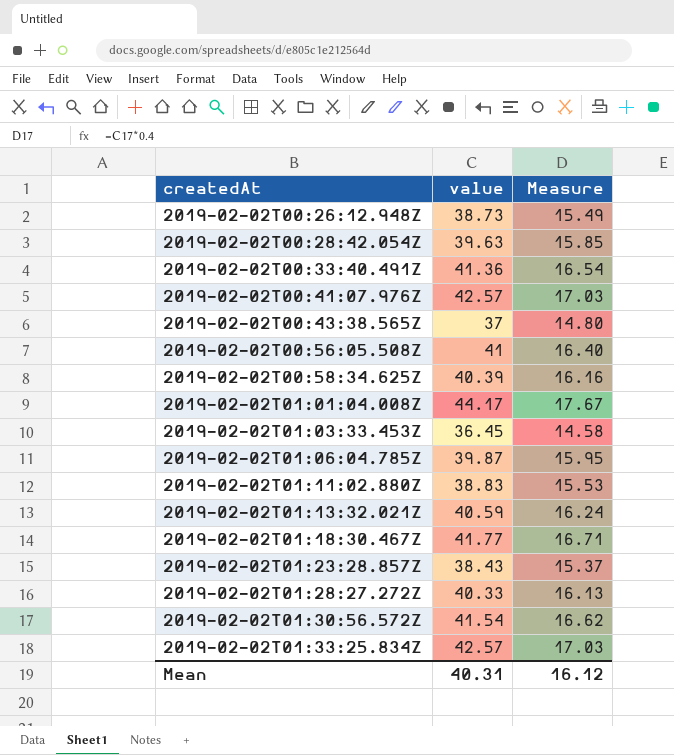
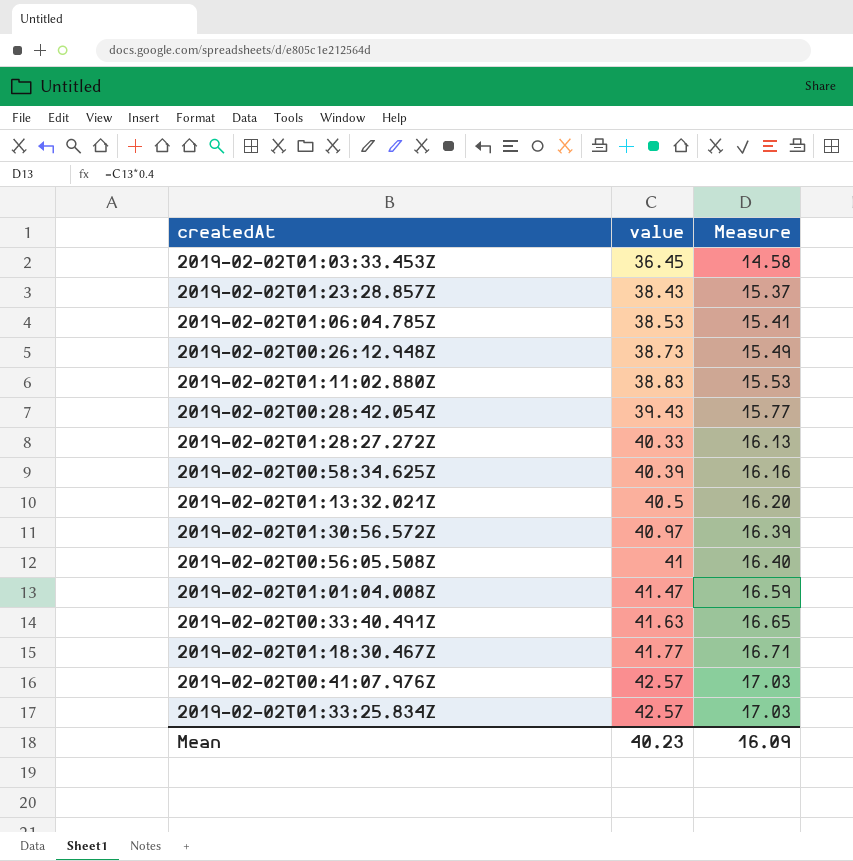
row order: createdAt ascending -> value ascending
row 2019-02-02T00:43:38.565Z: 37 | 14.80 -> none
2019-02-02T01:06:04.785Z | value: 39.87 -> 38.53
2019-02-02T01:06:04.785Z | Measure: 15.95 -> 15.41
2019-02-02T00:28:42.054Z | value: 39.63 -> 39.43
2019-02-02T00:28:42.054Z | Measure: 15.85 -> 15.77
2019-02-02T01:13:32.021Z | value: 40.59 -> 40.5
2019-02-02T01:13:32.021Z | Measure: 16.24 -> 16.20
2019-02-02T01:30:56.572Z | value: 41.54 -> 40.97
2019-02-02T01:30:56.572Z | Measure: 16.62 -> 16.39
2019-02-02T01:01:04.008Z | value: 44.17 -> 41.47
2019-02-02T01:01:04.008Z | Measure: 17.67 -> 16.59
2019-02-02T00:33:40.491Z | value: 41.36 -> 41.63
2019-02-02T00:33:40.491Z | Measure: 16.54 -> 16.65
Mean | value: 40.31 -> 40.23
Mean | Measure: 16.12 -> 16.09

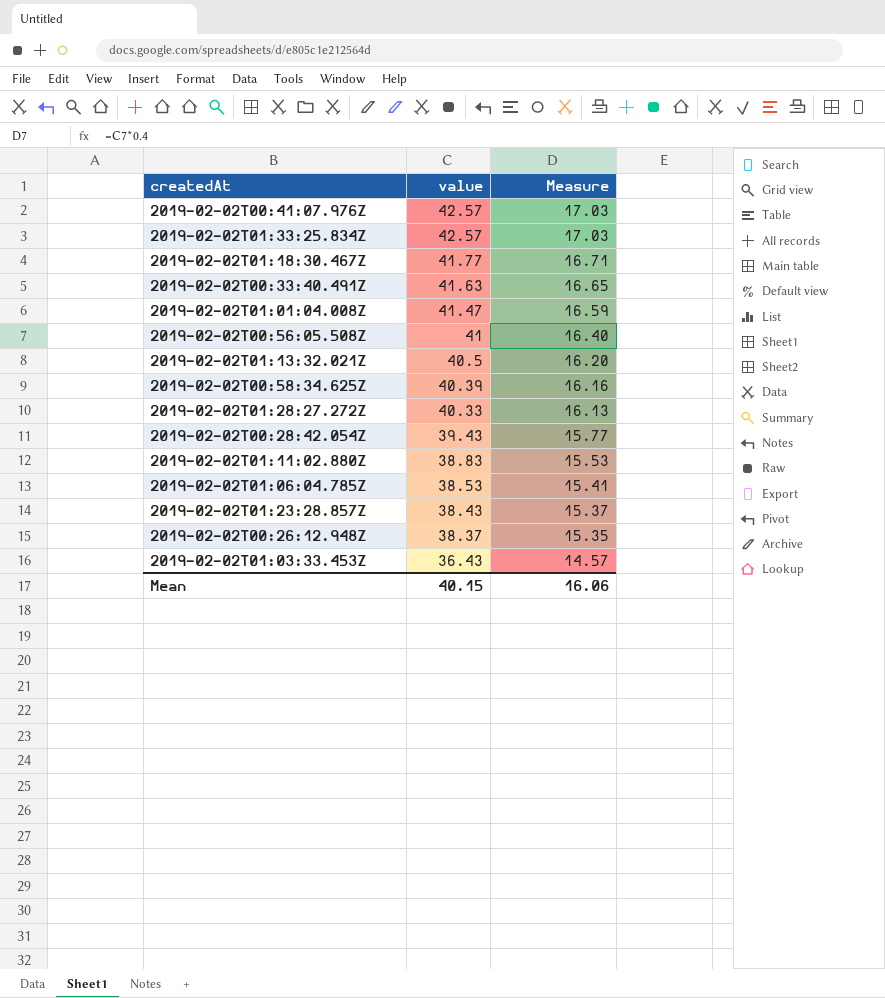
row order: value ascending -> value descending
row 2019-02-02T01:30:56.572Z: 40.97 | 16.39 -> none
2019-02-02T00:26:12.948Z | value: 38.73 -> 38.37
2019-02-02T00:26:12.948Z | Measure: 15.49 -> 15.35
2019-02-02T01:03:33.453Z | value: 36.45 -> 36.43
2019-02-02T01:03:33.453Z | Measure: 14.58 -> 14.57
Mean | value: 40.23 -> 40.15
Mean | Measure: 16.09 -> 16.06

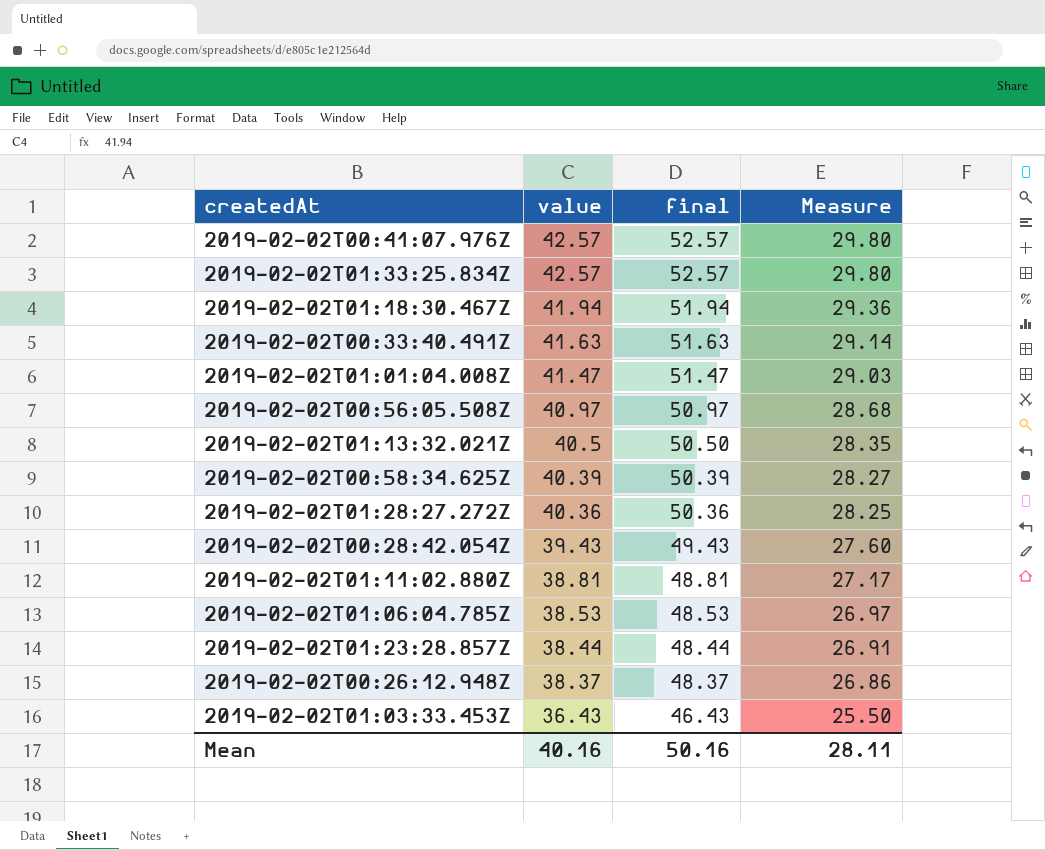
column final | formula: none -> [value] + 10
column Measure | formula: [value] * 0.4 -> [value] * 0.7
2019-02-02T01:18:30.467Z | value: 41.77 -> 41.94
2019-02-02T00:56:05.508Z | value: 41 -> 40.97
2019-02-02T01:28:27.272Z | value: 40.33 -> 40.36
2019-02-02T01:11:02.880Z | value: 38.83 -> 38.81
2019-02-02T01:23:28.857Z | value: 38.43 -> 38.44
Mean | value: 40.15 -> 40.16
Mean | Measure: 16.06 -> 28.11

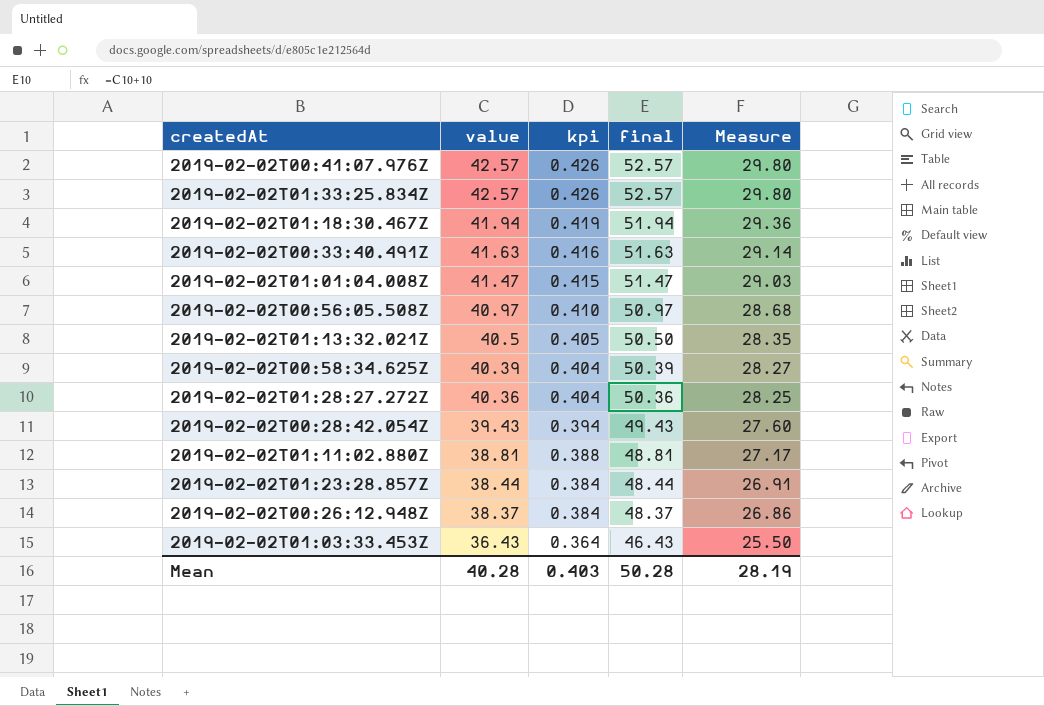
column kpi | formula: none -> [value] * 0.01
row 2019-02-02T01:06:04.785Z: 38.53 | 48.53 | 26.97 -> none
Mean | value: 40.16 -> 40.28
Mean | final: 50.16 -> 50.28
Mean | Measure: 28.11 -> 28.19

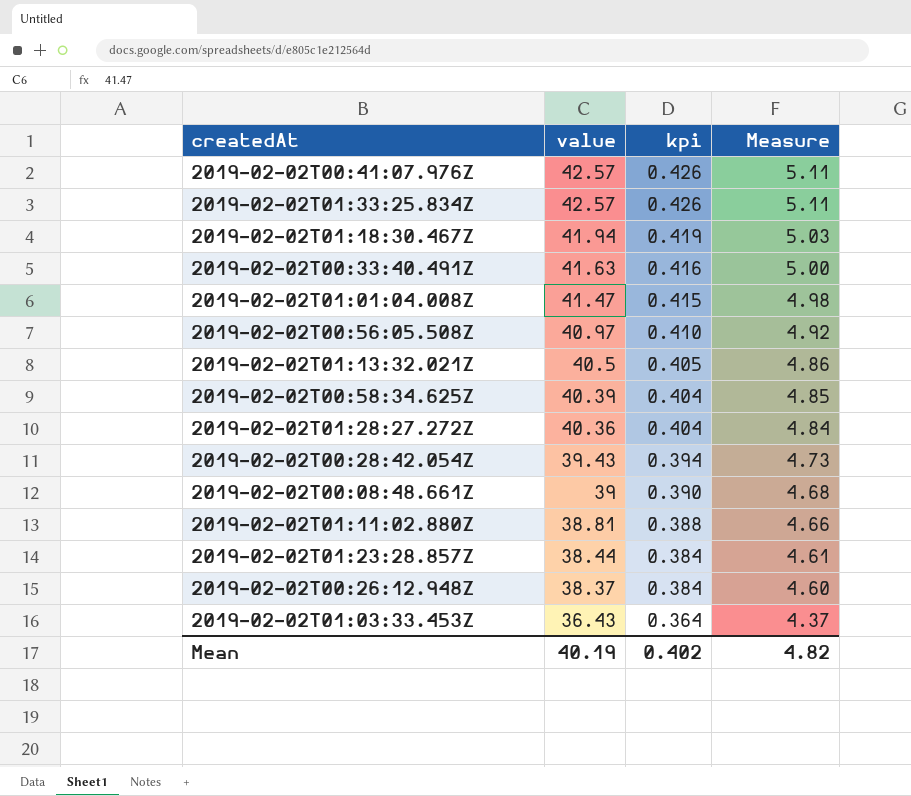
column final | formula: [value] + 10 -> none
column Measure | formula: [value] * 0.7 -> [value] * 0.12
row 2019-02-02T00:08:48.661Z: none -> 39 | 0.390 | 4.68
Mean | value: 40.28 -> 40.19
Mean | kpi: 0.403 -> 0.402
Mean | Measure: 28.19 -> 4.82

